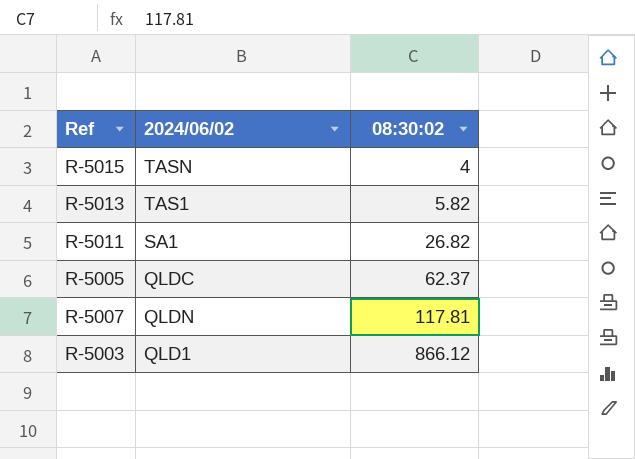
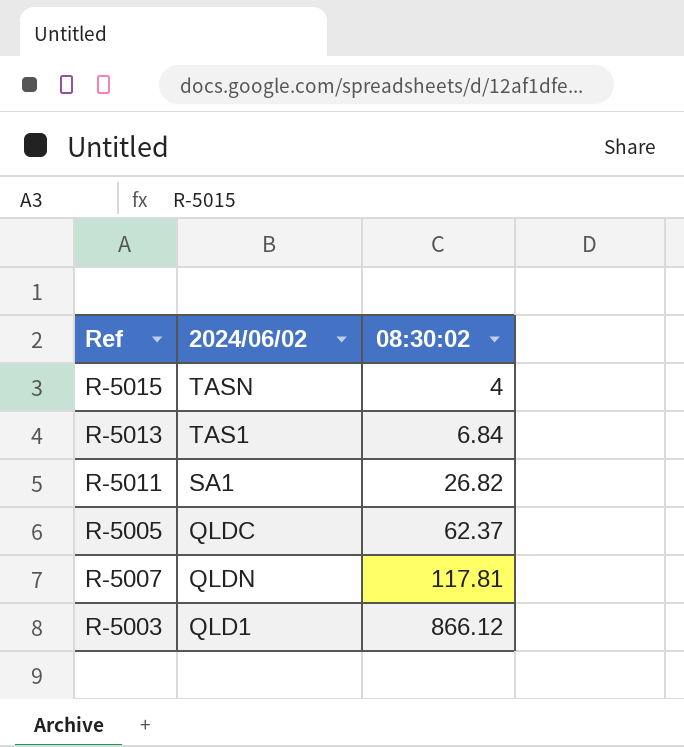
R-5013 | 08:30:02: 5.82 -> 6.84

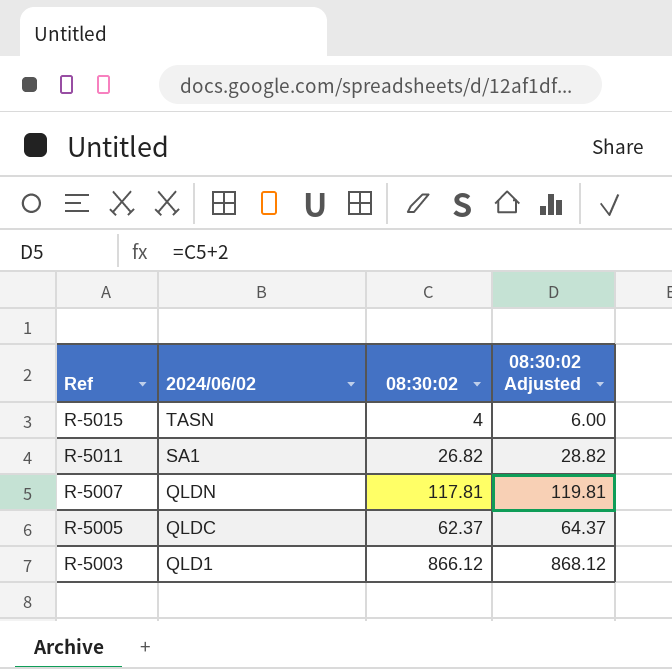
row order: 08:30:02 ascending -> Ref descending
column 08:30:02 Adjusted | formula: none -> [08:30:02] + 2
row R-5013: TAS1 | 6.84 -> none

